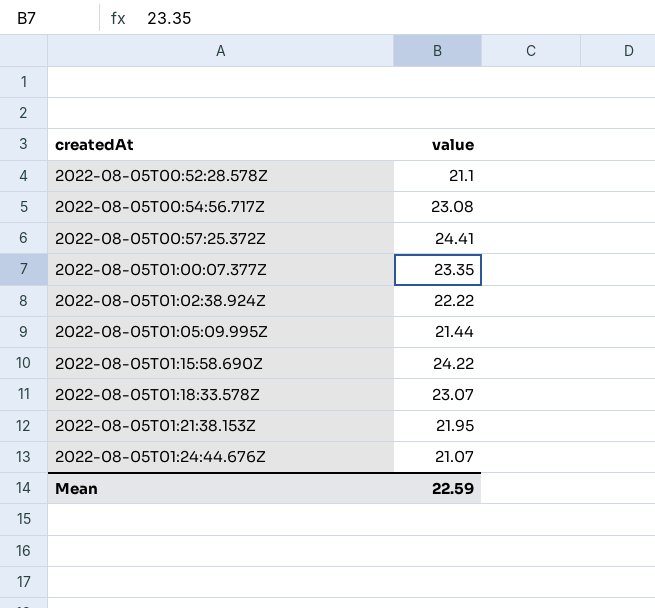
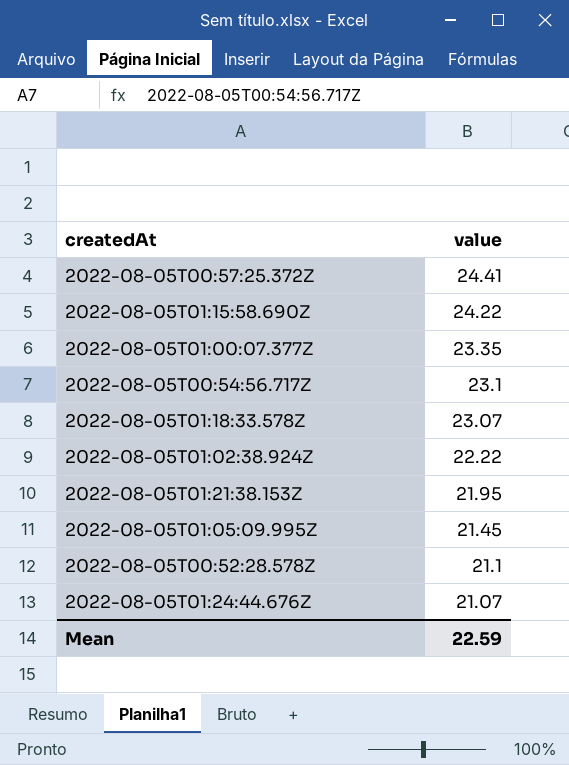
row order: createdAt ascending -> value descending
2022-08-05T00:54:56.717Z | value: 23.08 -> 23.1
2022-08-05T01:05:09.995Z | value: 21.44 -> 21.45

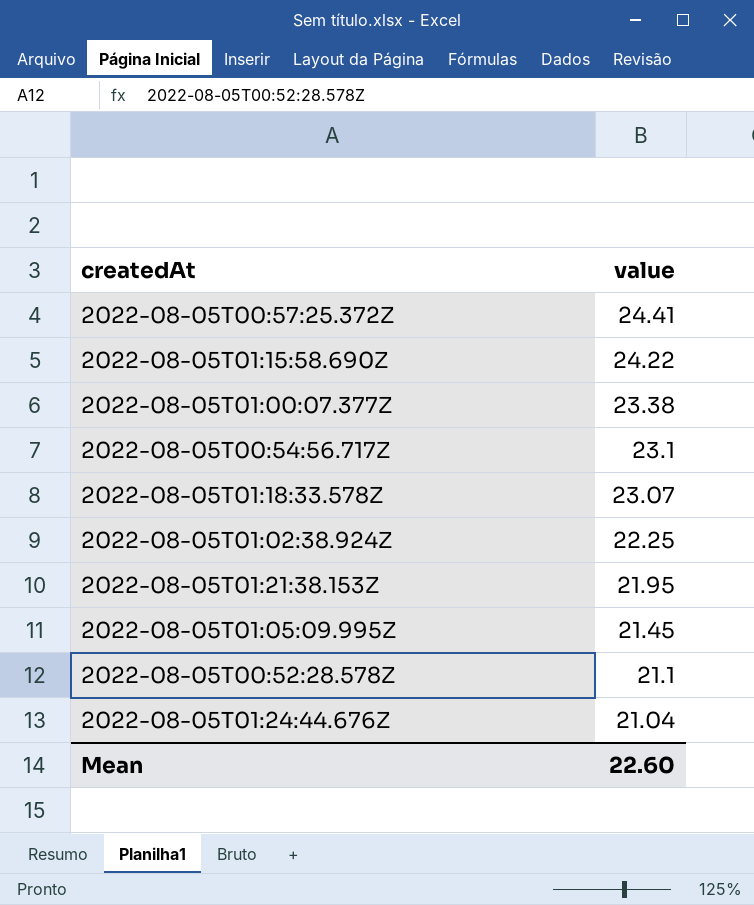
2022-08-05T01:00:07.377Z | value: 23.35 -> 23.38
2022-08-05T01:02:38.924Z | value: 22.22 -> 22.25
2022-08-05T01:24:44.676Z | value: 21.07 -> 21.04
Mean | value: 22.59 -> 22.60

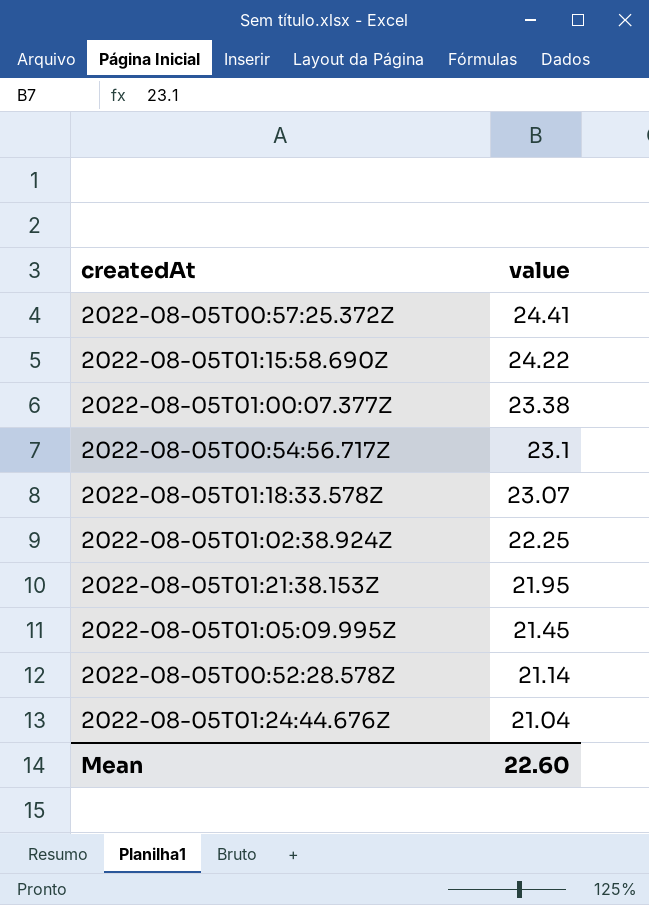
2022-08-05T00:52:28.578Z | value: 21.1 -> 21.14

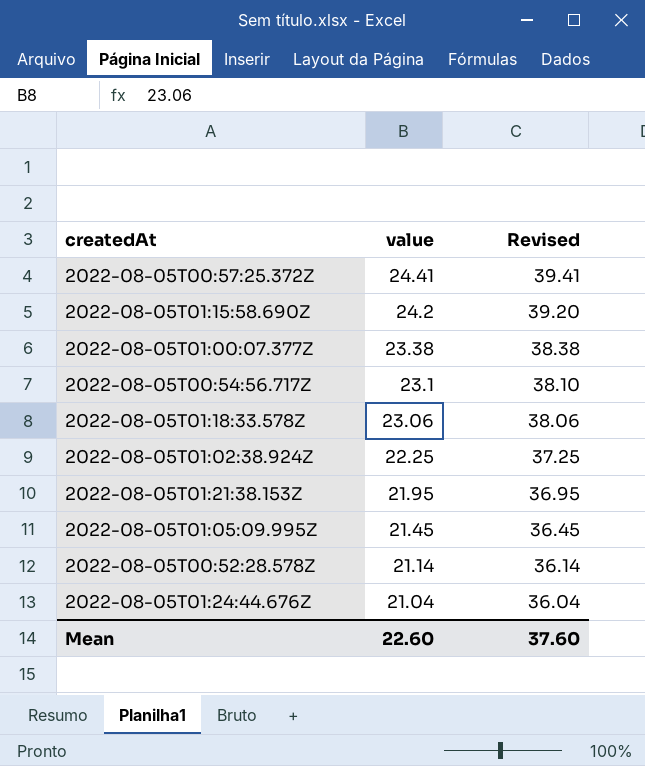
column Revised | formula: none -> [value] + 15
2022-08-05T01:15:58.690Z | value: 24.22 -> 24.2
2022-08-05T01:18:33.578Z | value: 23.07 -> 23.06

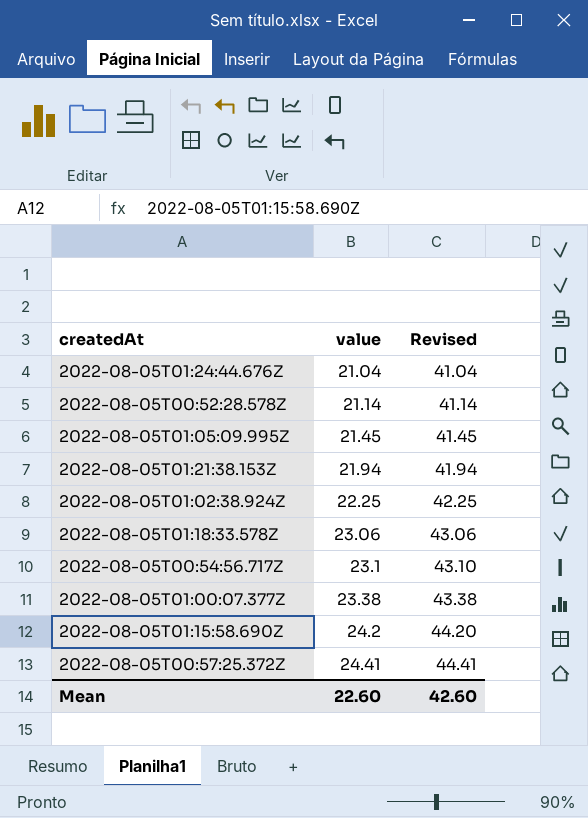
row order: value descending -> value ascending
column Revised | formula: [value] + 15 -> [value] + 20
2022-08-05T01:21:38.153Z | value: 21.95 -> 21.94
Mean | Revised: 37.60 -> 42.60

